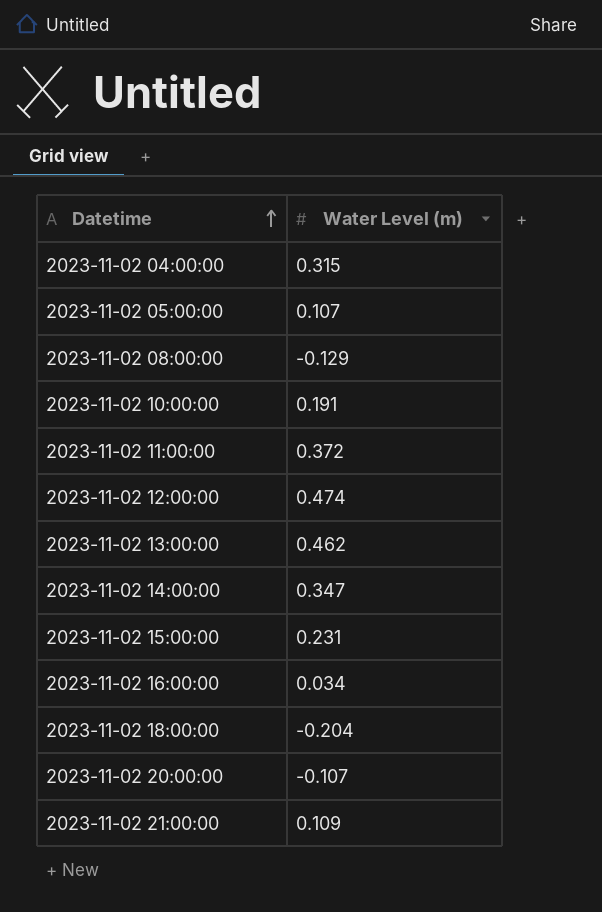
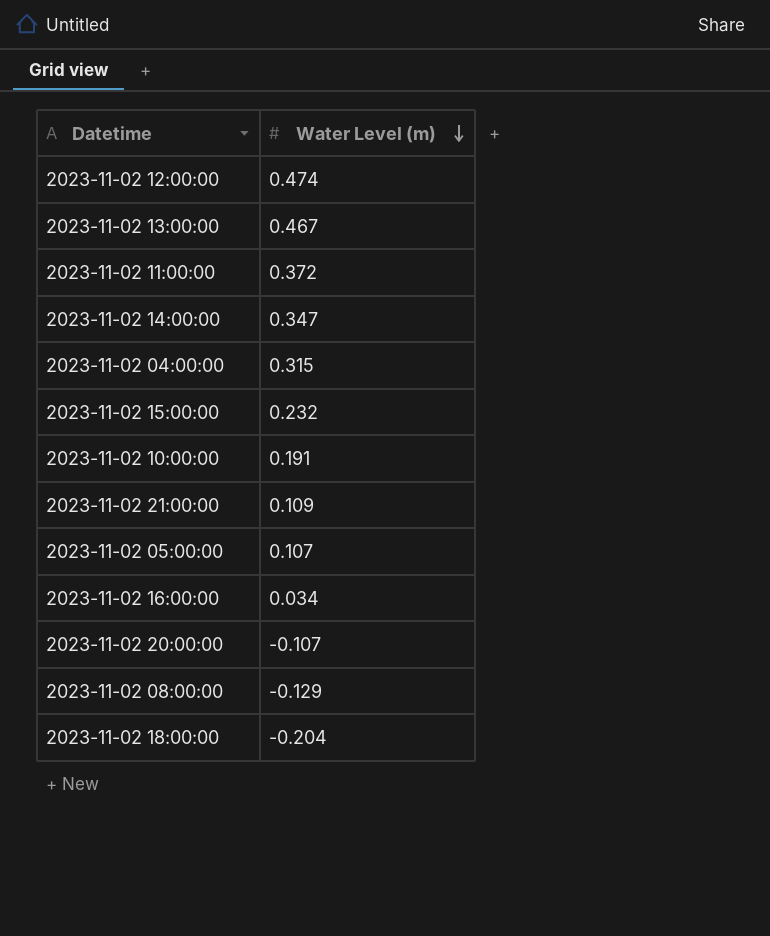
row order: Datetime ascending -> Water Level (m) descending
2023-11-02 13:00:00 | Water Level (m): 0.462 -> 0.467
2023-11-02 15:00:00 | Water Level (m): 0.231 -> 0.232

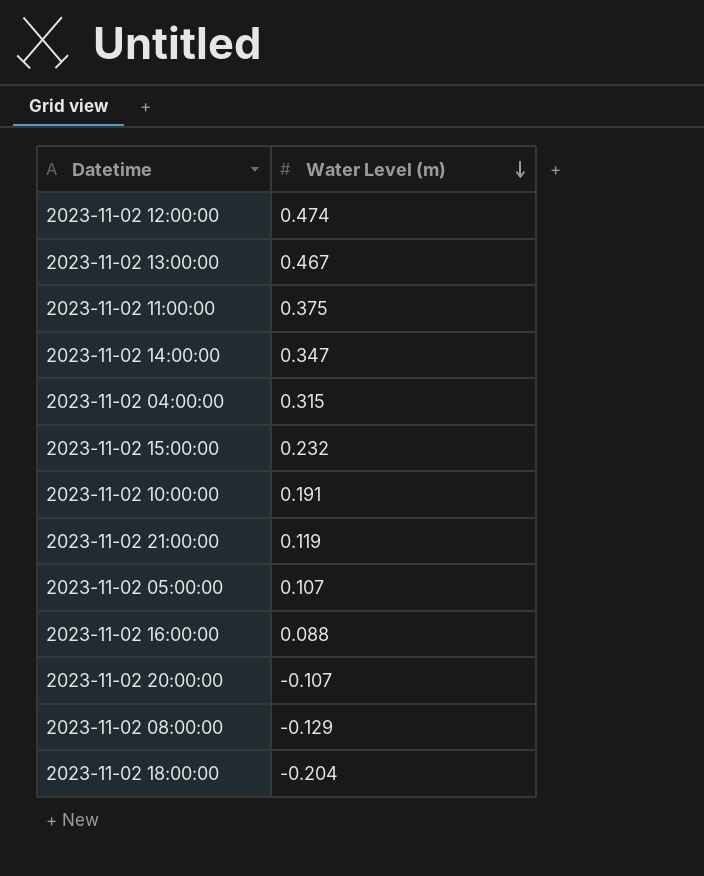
2023-11-02 11:00:00 | Water Level (m): 0.372 -> 0.375
2023-11-02 21:00:00 | Water Level (m): 0.109 -> 0.119
2023-11-02 16:00:00 | Water Level (m): 0.034 -> 0.088

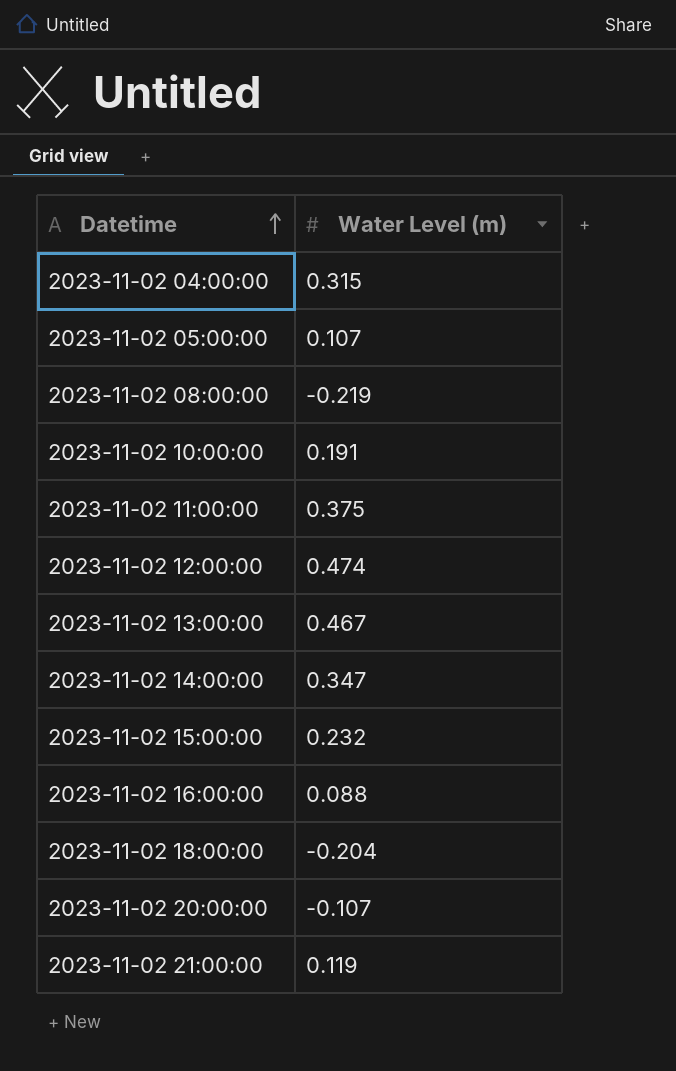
row order: Water Level (m) descending -> Datetime ascending
2023-11-02 08:00:00 | Water Level (m): -0.129 -> -0.219

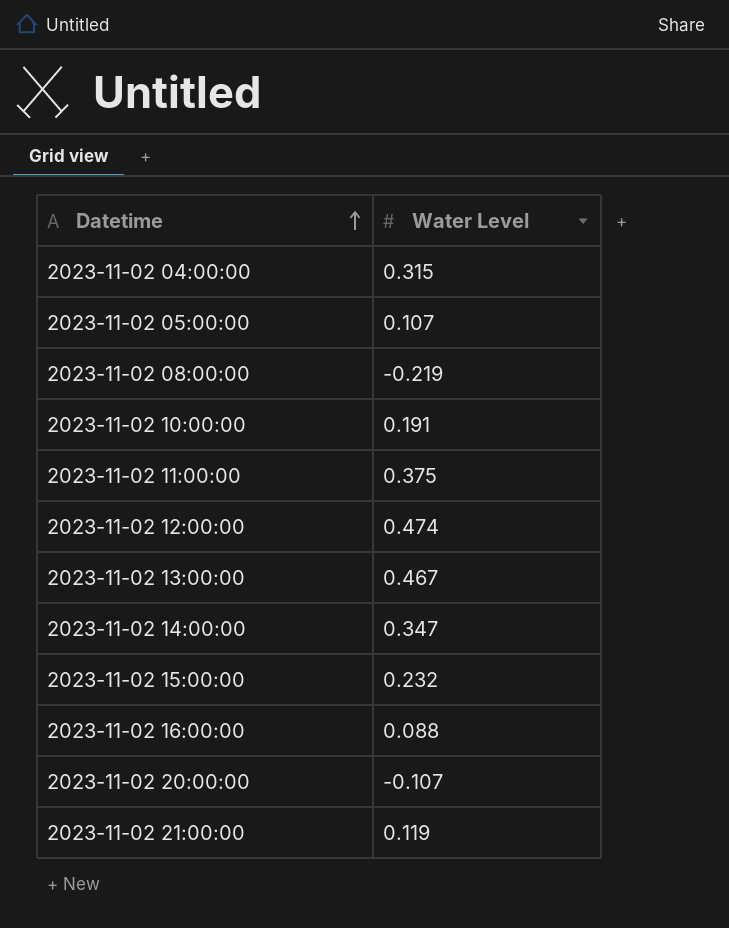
column name: Water Level (m) -> Water Level
row 2023-11-02 18:00:00: -0.204 -> none

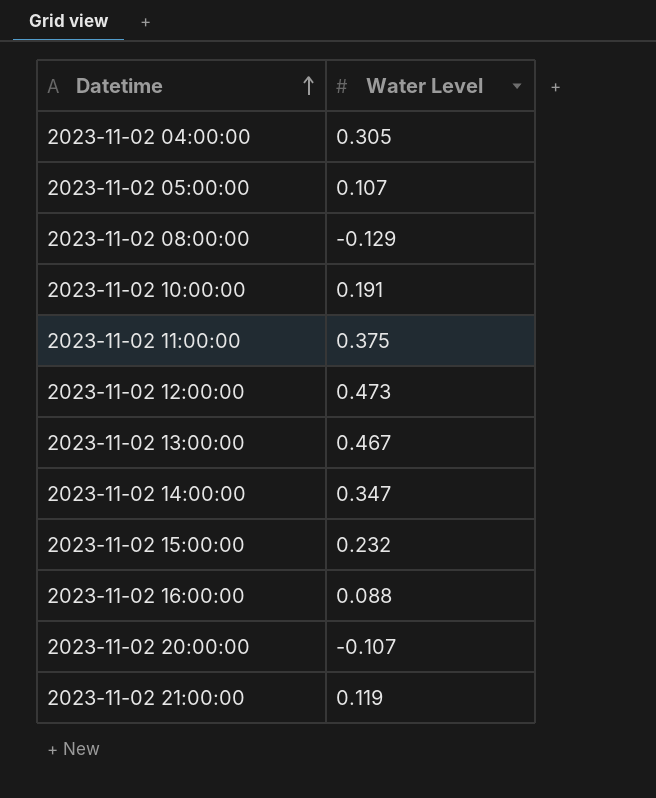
2023-11-02 04:00:00 | Water Level: 0.315 -> 0.305
2023-11-02 08:00:00 | Water Level: -0.219 -> -0.129
2023-11-02 12:00:00 | Water Level: 0.474 -> 0.473

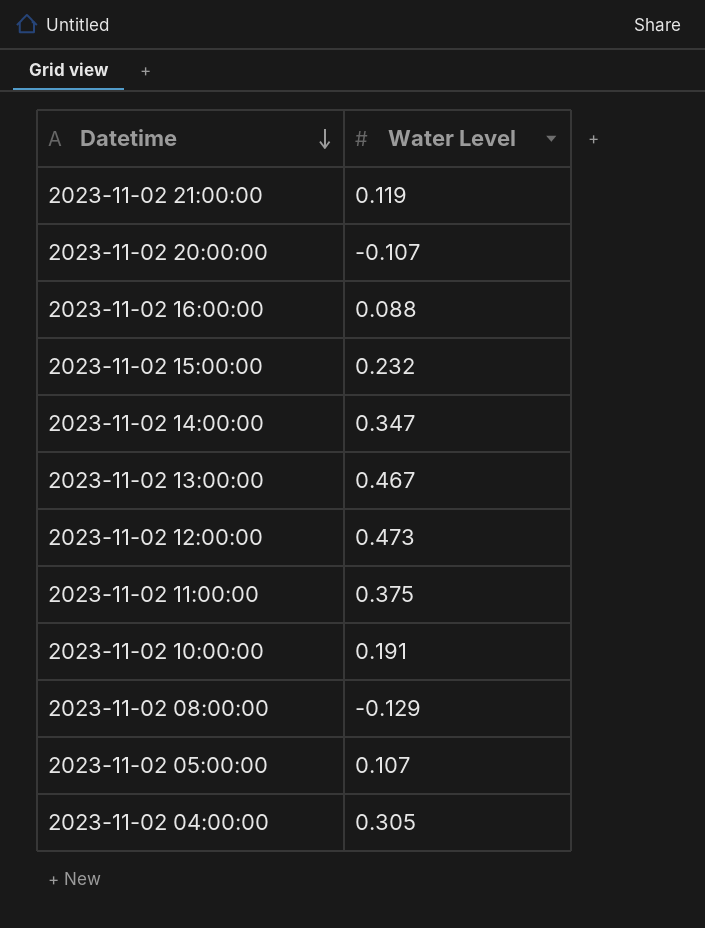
row order: Datetime ascending -> Datetime descending

